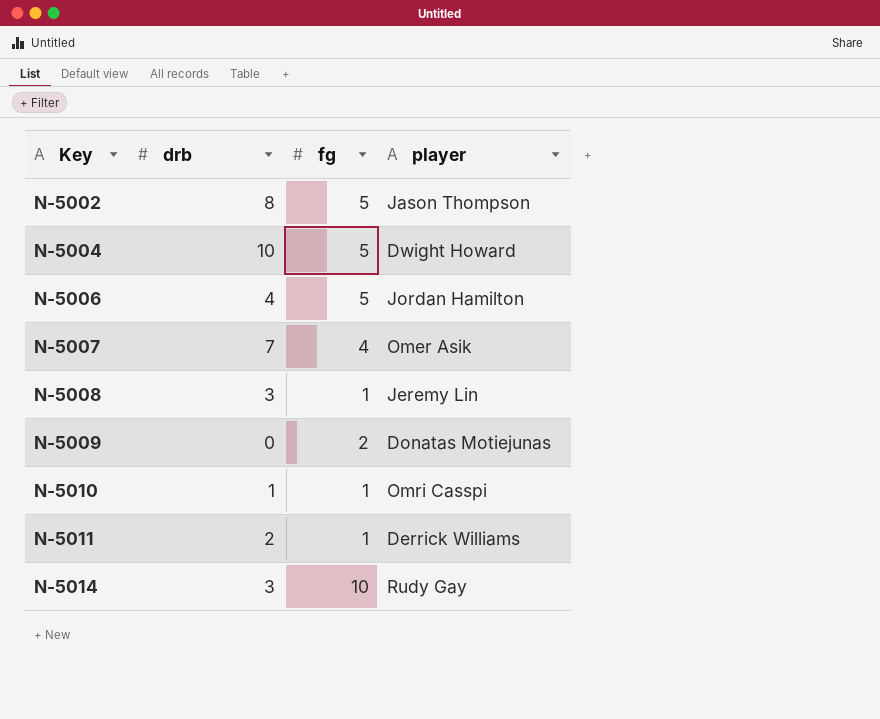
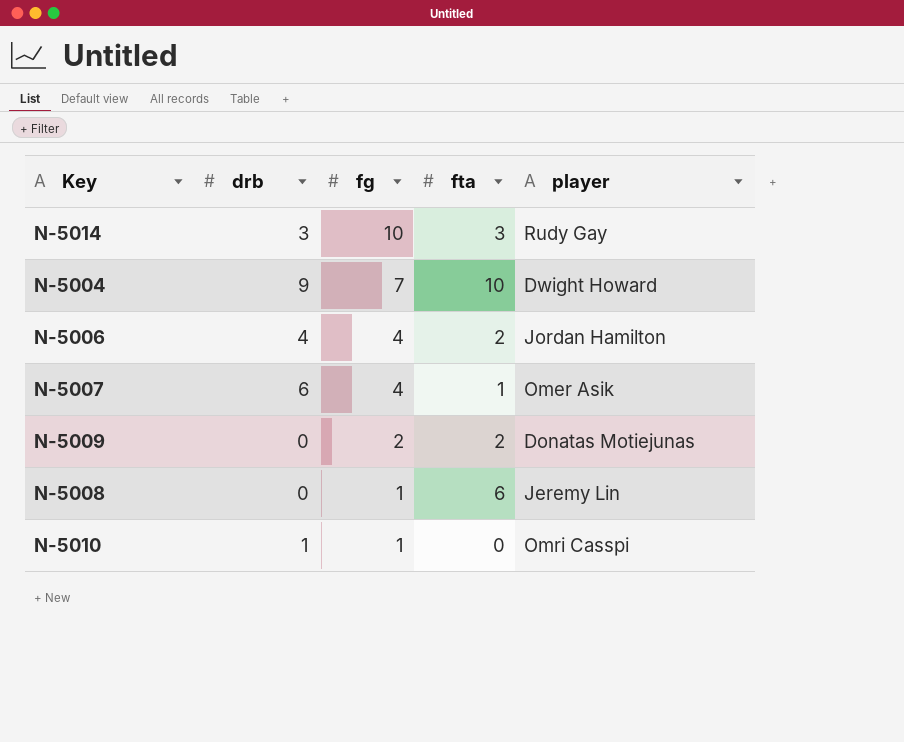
row order: Key ascending -> fg descending
column fta | position: none -> 4
row N-5002: 8 | 5 | Jason Thompson -> none
row N-5011: 2 | 1 | Derrick Williams -> none
N-5004 | drb: 10 -> 9
N-5004 | fg: 5 -> 7
N-5006 | fg: 5 -> 4
N-5007 | drb: 7 -> 6
N-5008 | drb: 3 -> 0

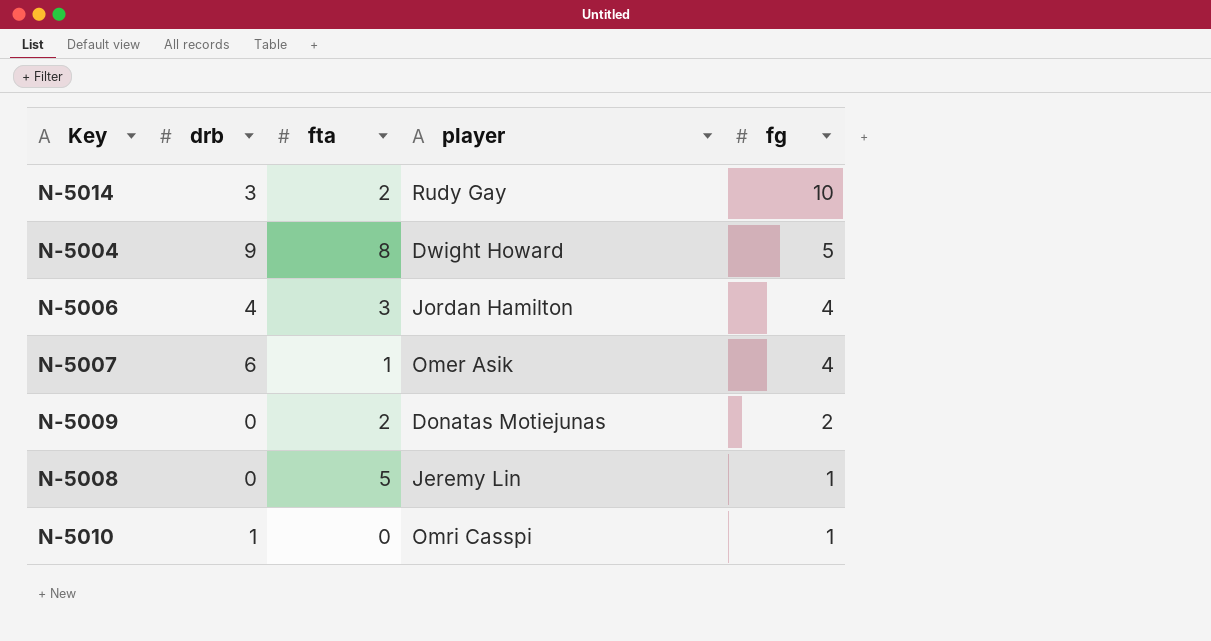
column fg | position: 3 -> 5
N-5014 | fta: 3 -> 2
N-5004 | fta: 10 -> 8
N-5004 | fg: 7 -> 5
N-5006 | fta: 2 -> 3
N-5008 | fta: 6 -> 5

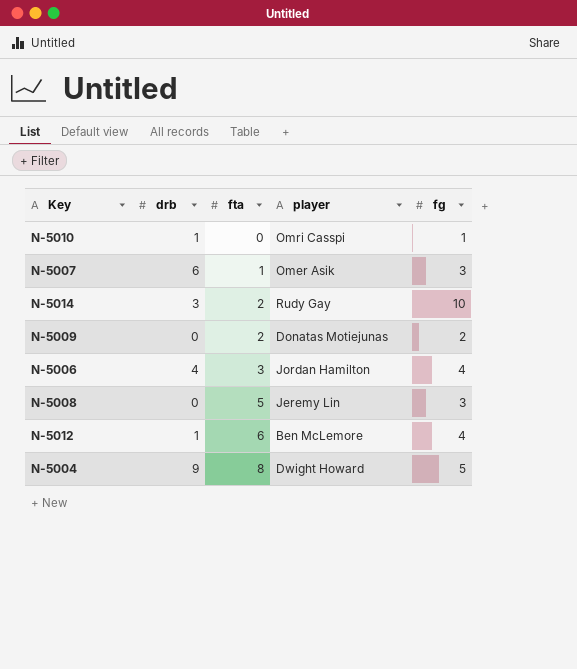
row order: fg descending -> fta ascending
N-5007 | fg: 4 -> 3
N-5008 | fg: 1 -> 3
row N-5012: none -> 1 | 6 | Ben McLemore | 4

